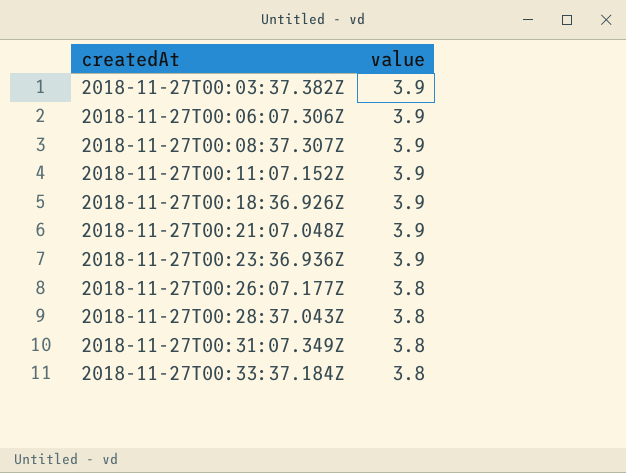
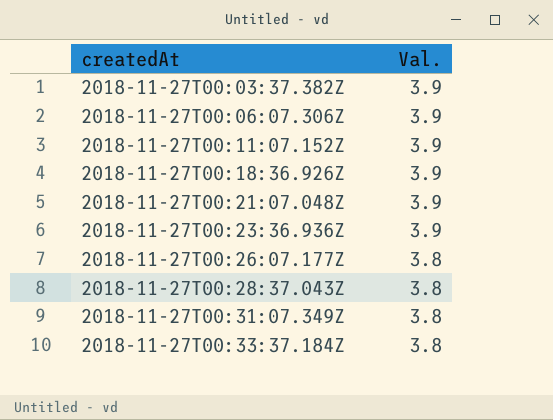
column name: value -> Val.
row 2018-11-27T00:08:37.307Z: 3.9 -> none

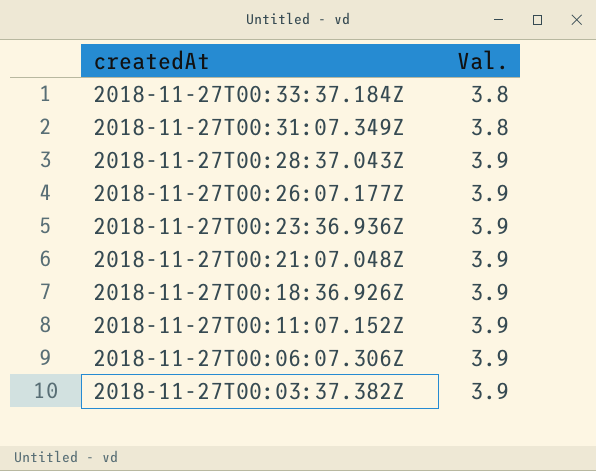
row order: createdAt ascending -> createdAt descending
2018-11-27T00:28:37.043Z | Val.: 3.8 -> 3.9
2018-11-27T00:26:07.177Z | Val.: 3.8 -> 3.9

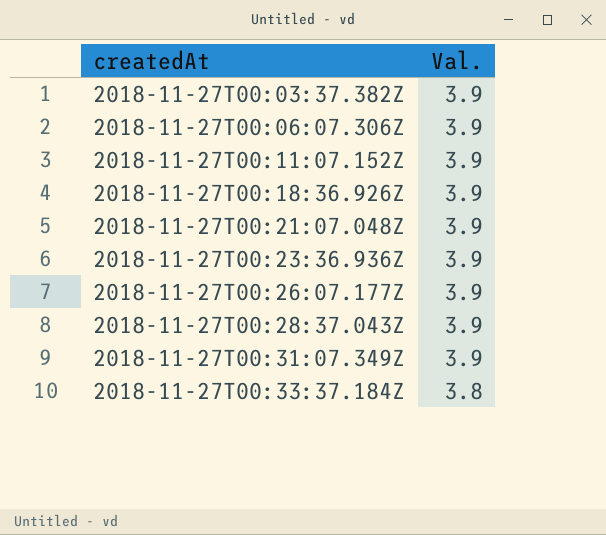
row order: createdAt descending -> createdAt ascending
2018-11-27T00:31:07.349Z | Val.: 3.8 -> 3.9

